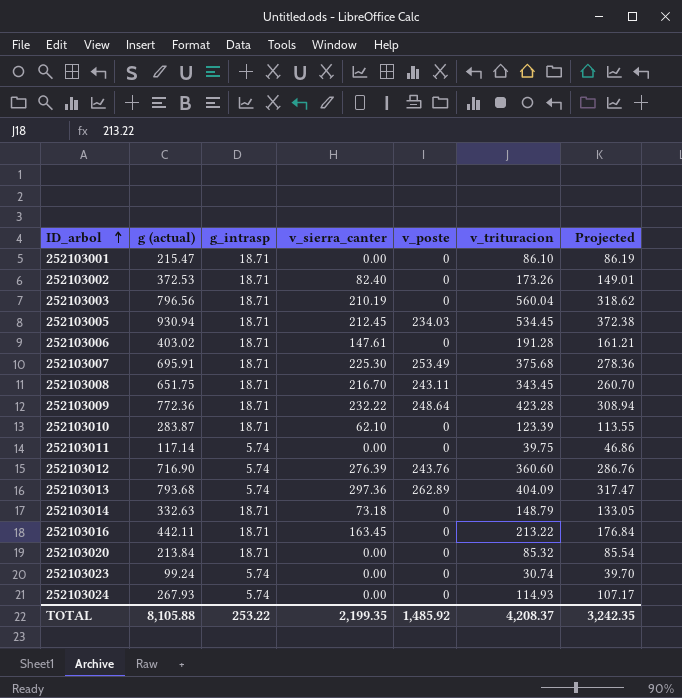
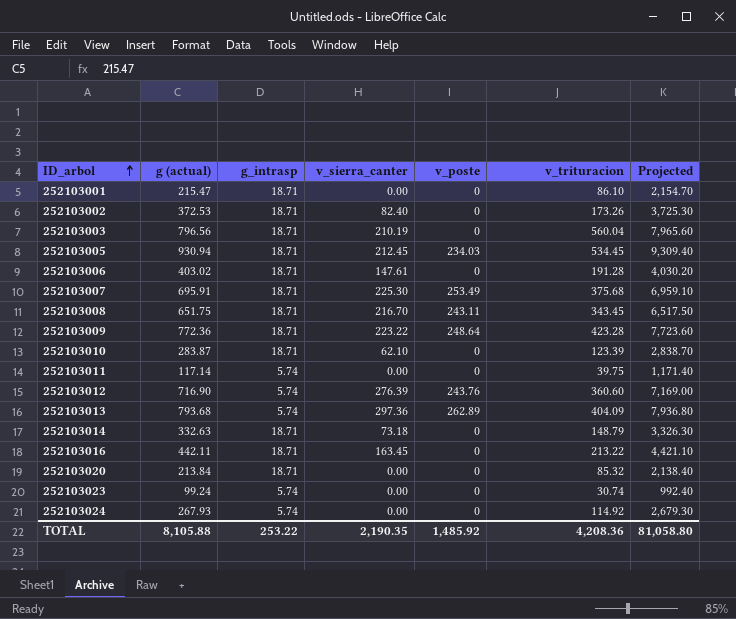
column Projected | formula: [g (actual)] * 0.4 -> [g (actual)] * 10
252103009 | v_sierra_canter: 232.22 -> 223.22
252103024 | v_trituracion: 114.93 -> 114.92
TOTAL | v_sierra_canter: 2,199.35 -> 2,190.35
TOTAL | v_trituracion: 4,208.37 -> 4,208.36
TOTAL | Projected: 3,242.35 -> 81,058.80

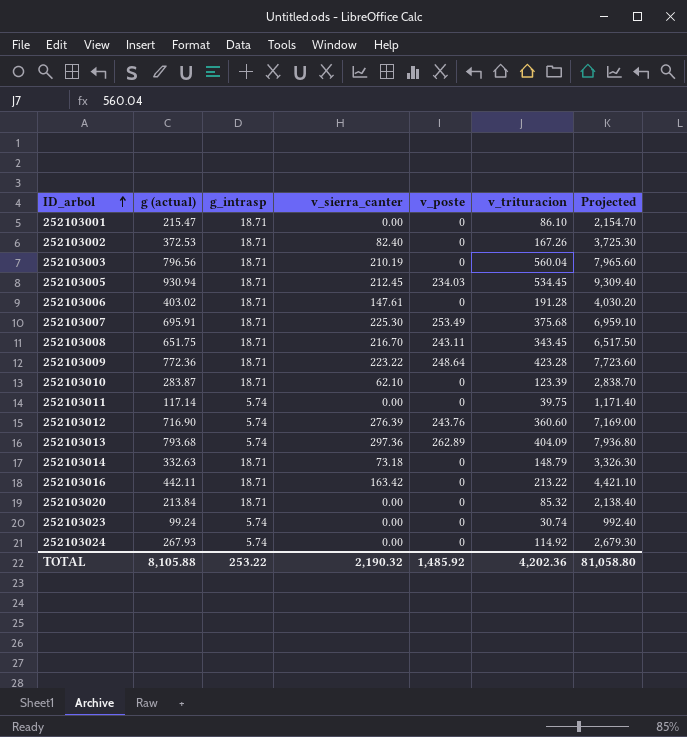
252103002 | v_trituracion: 173.26 -> 167.26
252103016 | v_sierra_canter: 163.45 -> 163.42
TOTAL | v_sierra_canter: 2,190.35 -> 2,190.32
TOTAL | v_trituracion: 4,208.36 -> 4,202.36

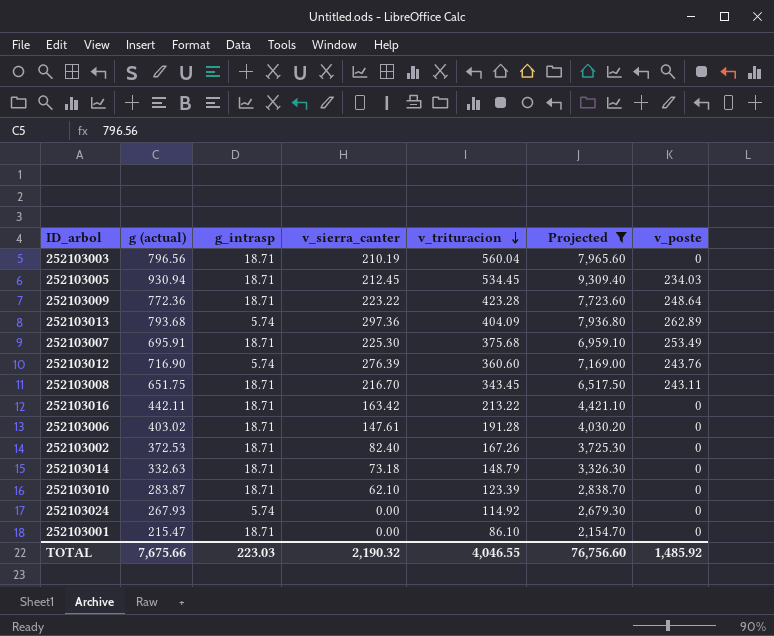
filter: none -> Projected >= 2,154.70
row order: ID_arbol ascending -> v_trituracion descending
column v_poste | position: 5 -> 7
TOTAL | g (actual): 8,105.88 -> 7,675.66
TOTAL | g_intrasp: 253.22 -> 223.03
TOTAL | v_trituracion: 4,202.36 -> 4,046.55
TOTAL | Projected: 81,058.80 -> 76,756.60

